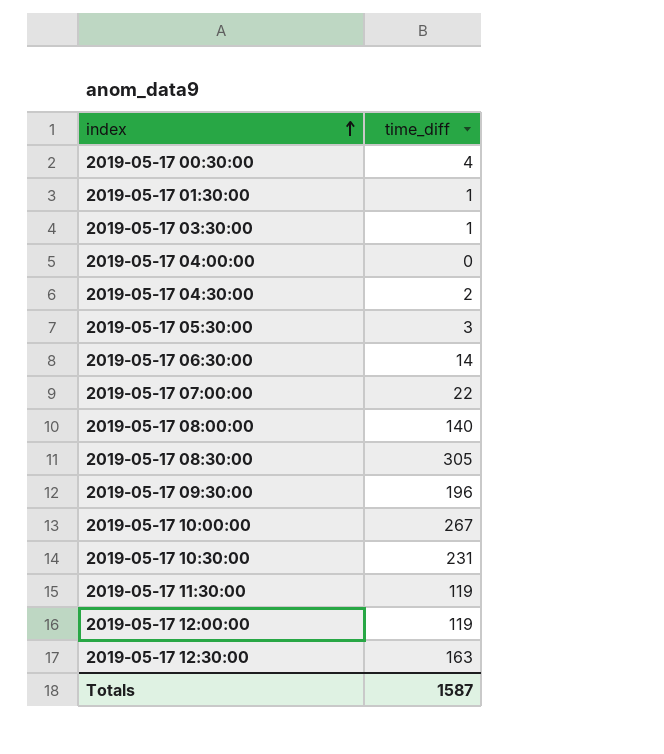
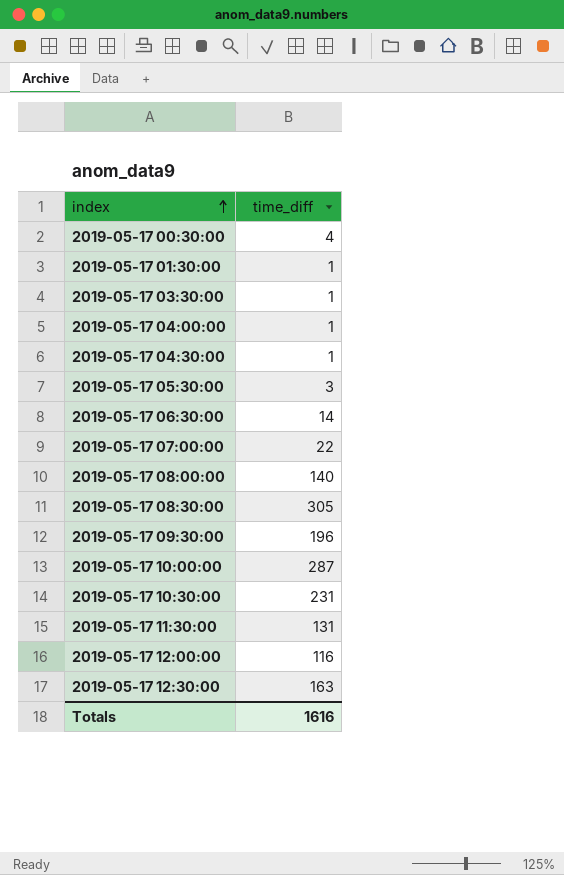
2019-05-17 04:00:00 | time_diff: 0 -> 1
2019-05-17 04:30:00 | time_diff: 2 -> 1
2019-05-17 10:00:00 | time_diff: 267 -> 287
2019-05-17 11:30:00 | time_diff: 119 -> 131
2019-05-17 12:00:00 | time_diff: 119 -> 116
Totals | time_diff: 1587 -> 1616

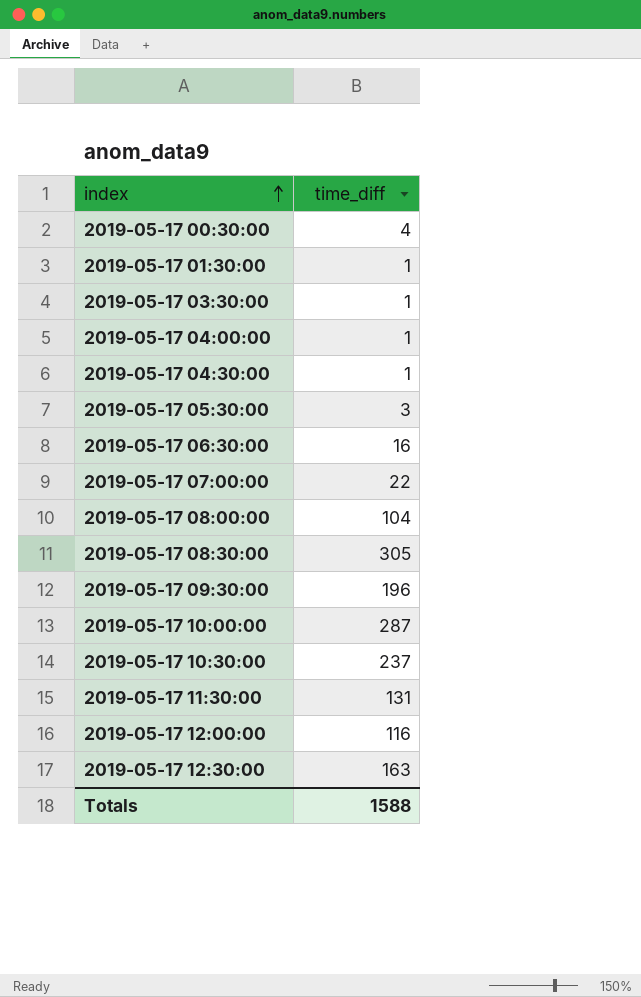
2019-05-17 06:30:00 | time_diff: 14 -> 16
2019-05-17 08:00:00 | time_diff: 140 -> 104
2019-05-17 10:30:00 | time_diff: 231 -> 237
Totals | time_diff: 1616 -> 1588

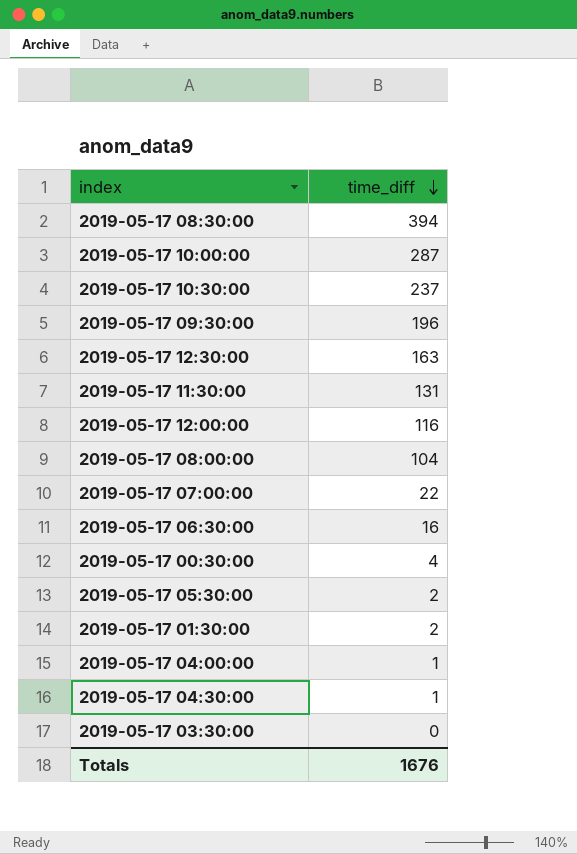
row order: index ascending -> time_diff descending
2019-05-17 08:30:00 | time_diff: 305 -> 394
2019-05-17 05:30:00 | time_diff: 3 -> 2
2019-05-17 01:30:00 | time_diff: 1 -> 2
2019-05-17 03:30:00 | time_diff: 1 -> 0
Totals | time_diff: 1588 -> 1676

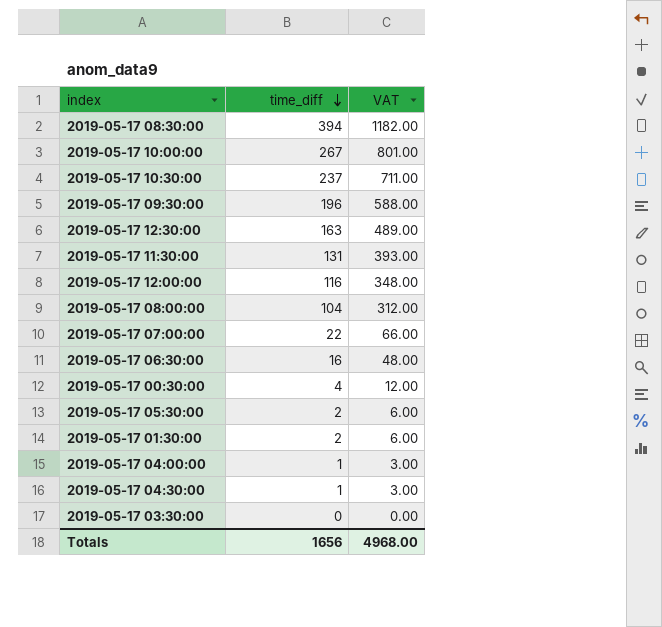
column VAT | formula: none -> [time_diff] * 3
2019-05-17 10:00:00 | time_diff: 287 -> 267
Totals | time_diff: 1676 -> 1656

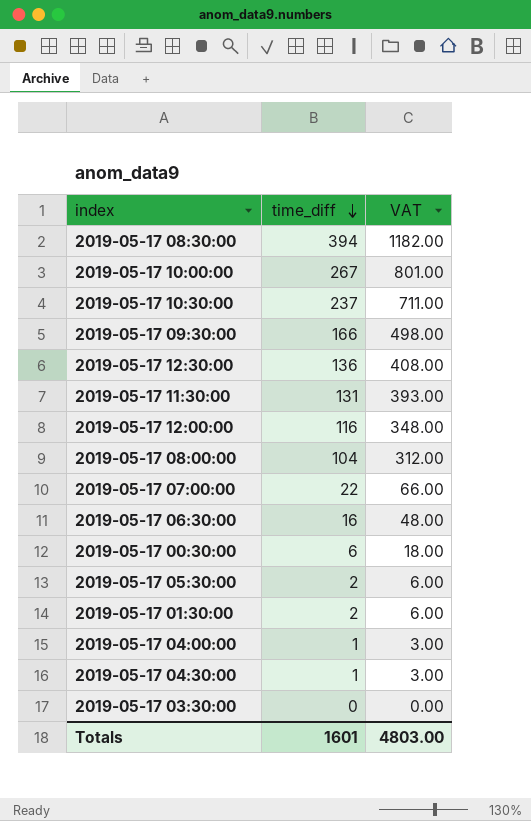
2019-05-17 09:30:00 | time_diff: 196 -> 166
2019-05-17 09:30:00 | VAT: 588.00 -> 498.00
2019-05-17 12:30:00 | time_diff: 163 -> 136
2019-05-17 12:30:00 | VAT: 489.00 -> 408.00
2019-05-17 00:30:00 | time_diff: 4 -> 6
2019-05-17 00:30:00 | VAT: 12.00 -> 18.00
Totals | time_diff: 1656 -> 1601
Totals | VAT: 4968.00 -> 4803.00

